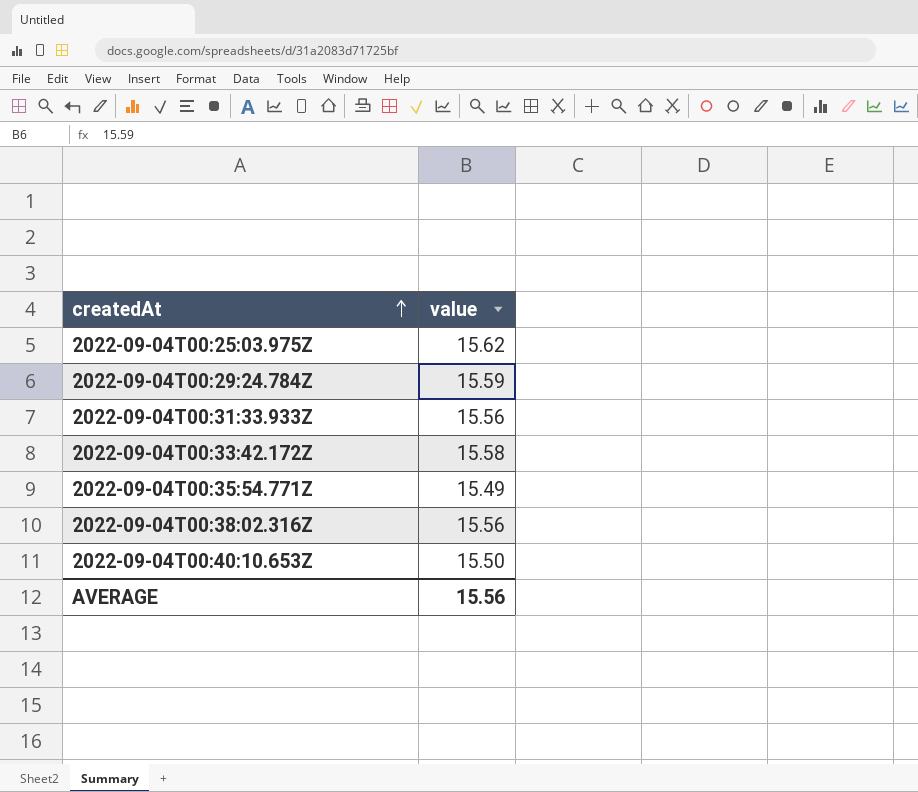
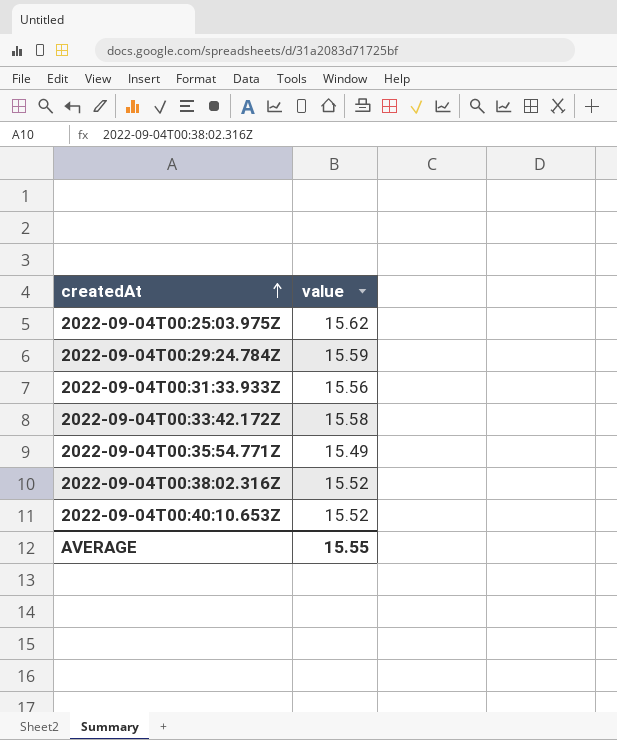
2022-09-04T00:38:02.316Z | value: 15.56 -> 15.52
2022-09-04T00:40:10.653Z | value: 15.50 -> 15.52
AVERAGE | value: 15.56 -> 15.55

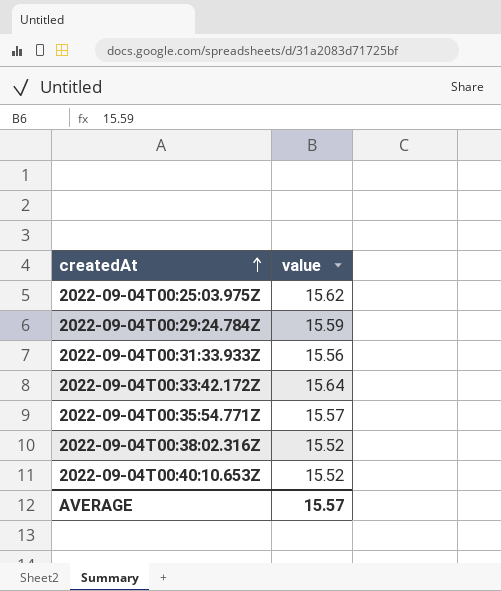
2022-09-04T00:33:42.172Z | value: 15.58 -> 15.64
2022-09-04T00:35:54.771Z | value: 15.49 -> 15.57
AVERAGE | value: 15.55 -> 15.57

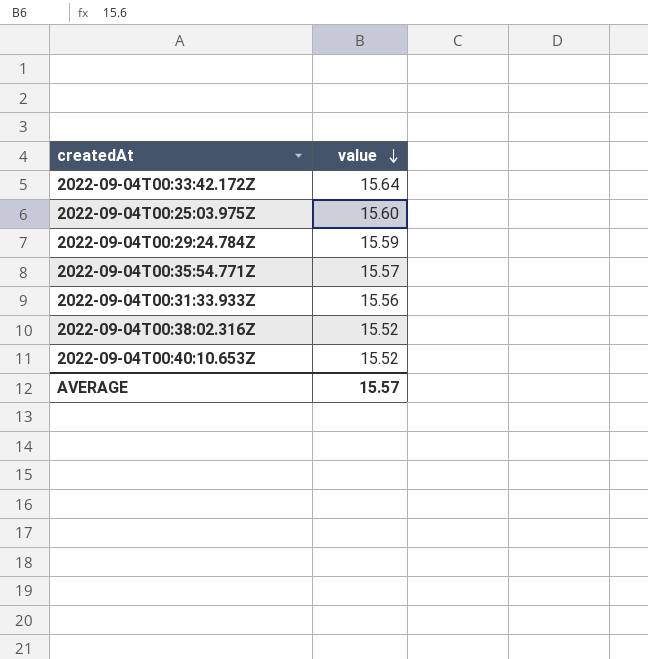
row order: createdAt ascending -> value descending
2022-09-04T00:25:03.975Z | value: 15.62 -> 15.60

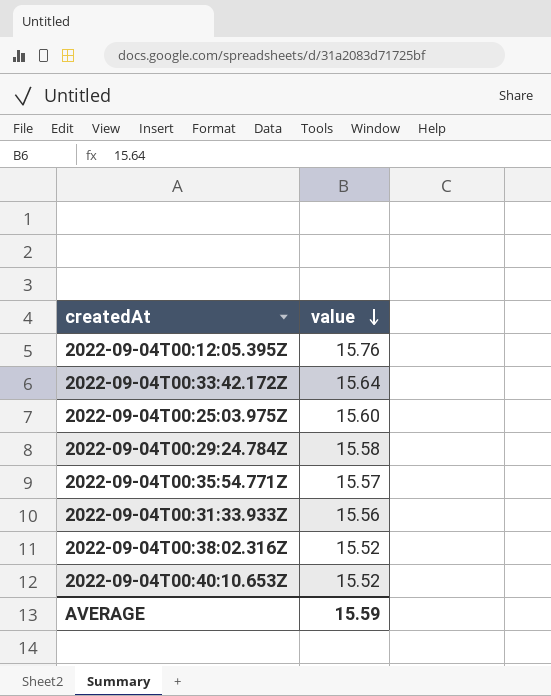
row 2022-09-04T00:12:05.395Z: none -> 15.76
2022-09-04T00:29:24.784Z | value: 15.59 -> 15.58
AVERAGE | value: 15.57 -> 15.59

